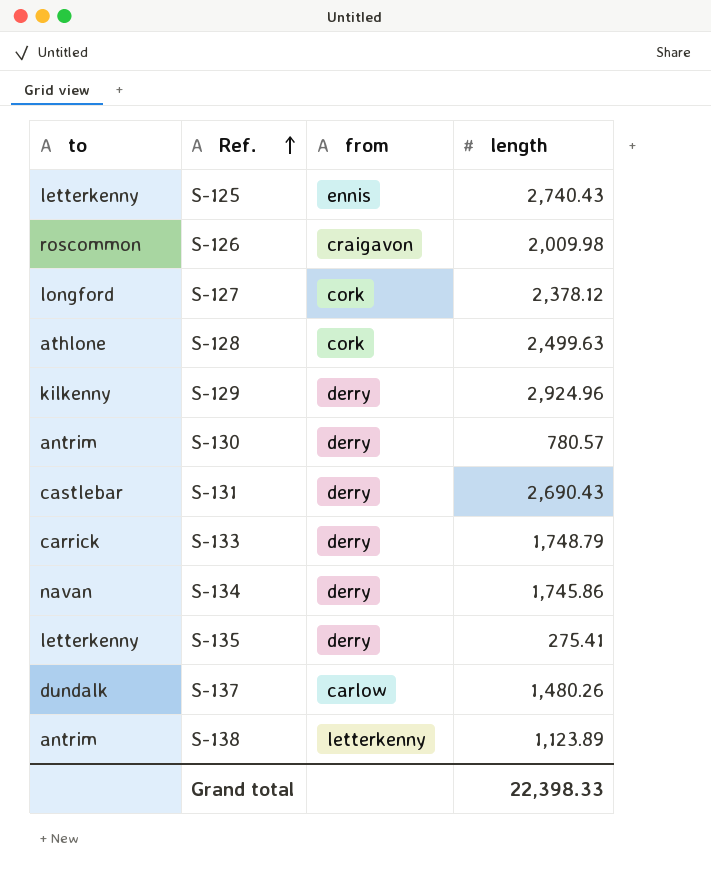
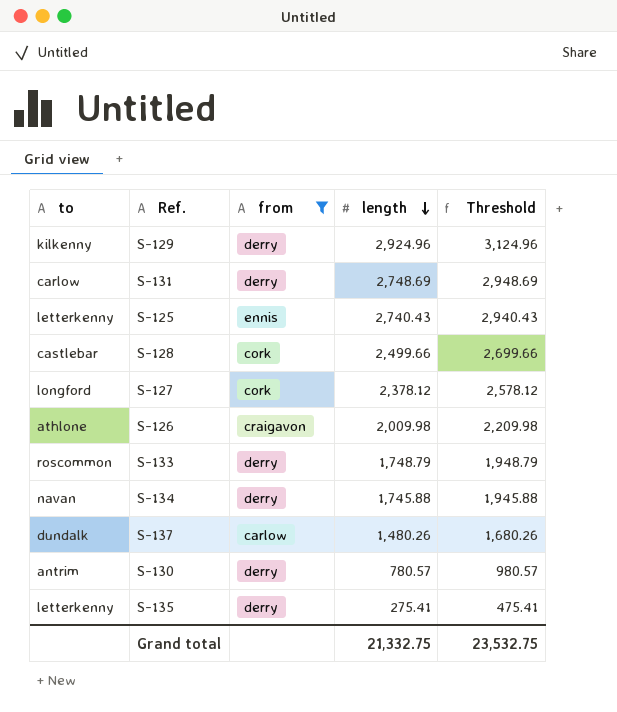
filter: none -> from != letterkenny
row order: Ref. ascending -> length descending
column Threshold | formula: none -> [length] + 200
S-131 | to: castlebar -> carlow
S-131 | length: 2,690.43 -> 2,748.69
S-128 | to: athlone -> castlebar
S-128 | length: 2,499.63 -> 2,499.66
S-126 | to: roscommon -> athlone
S-133 | to: carrick -> roscommon
S-134 | length: 1,745.86 -> 1,745.88
Grand total | length: 22,398.33 -> 21,332.75

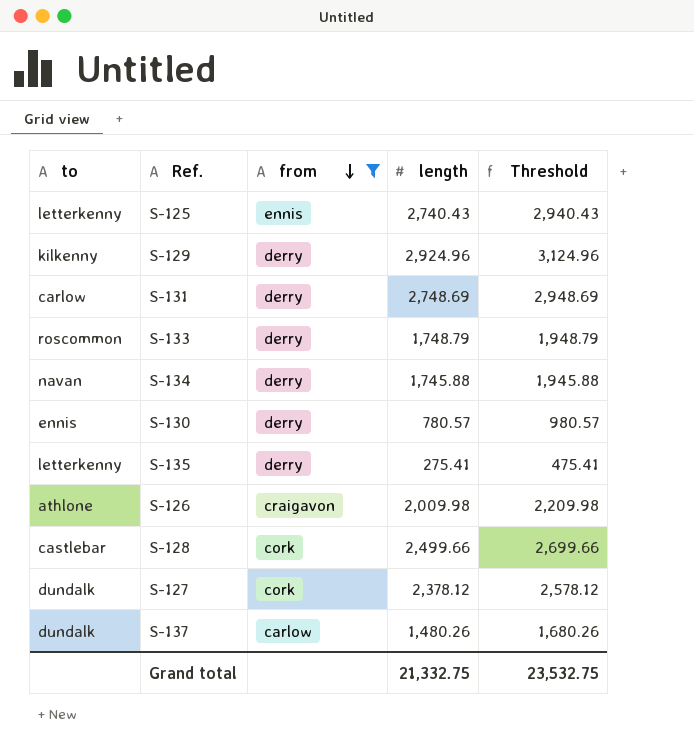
row order: length descending -> from descending
S-130 | to: antrim -> ennis
S-127 | to: longford -> dundalk

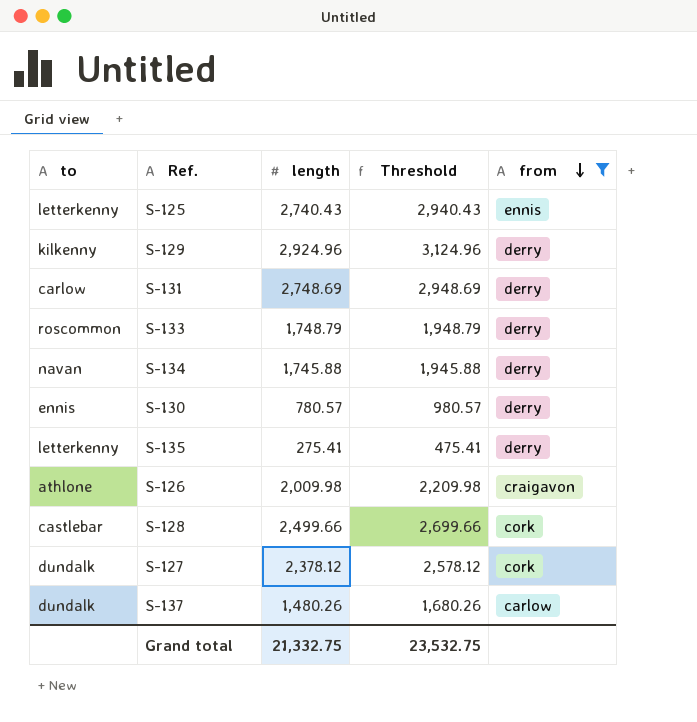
column from | position: 3 -> 5

